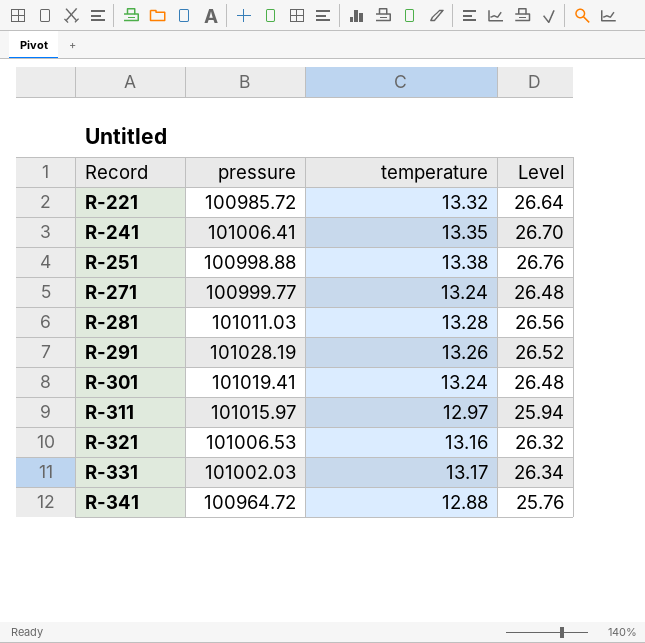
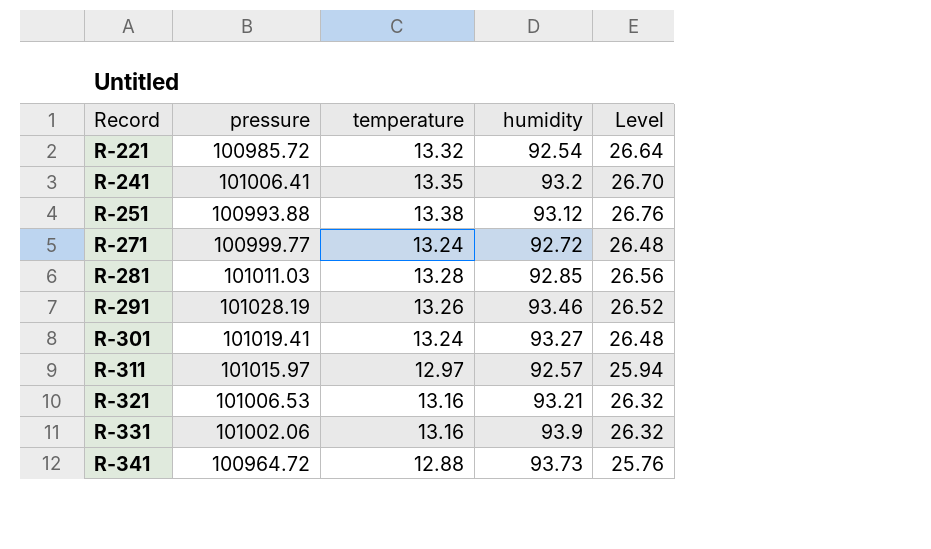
column humidity | position: none -> 4
R-251 | pressure: 100998.88 -> 100993.88
R-331 | pressure: 101002.03 -> 101002.06
R-331 | temperature: 13.17 -> 13.16
R-331 | Level: 26.34 -> 26.32

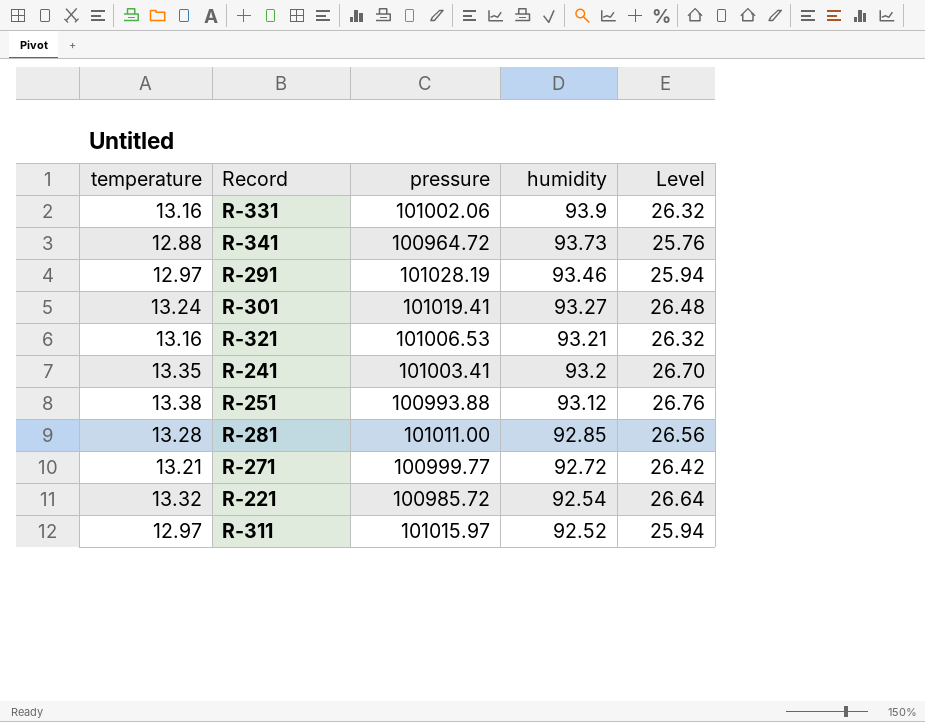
row order: Record ascending -> humidity descending
column temperature | position: 3 -> 1
R-291 | temperature: 13.26 -> 12.97
R-291 | Level: 26.52 -> 25.94
R-241 | pressure: 101006.41 -> 101003.41
R-281 | pressure: 101011.03 -> 101011.00
R-271 | temperature: 13.24 -> 13.21
R-271 | Level: 26.48 -> 26.42
R-311 | humidity: 92.57 -> 92.52

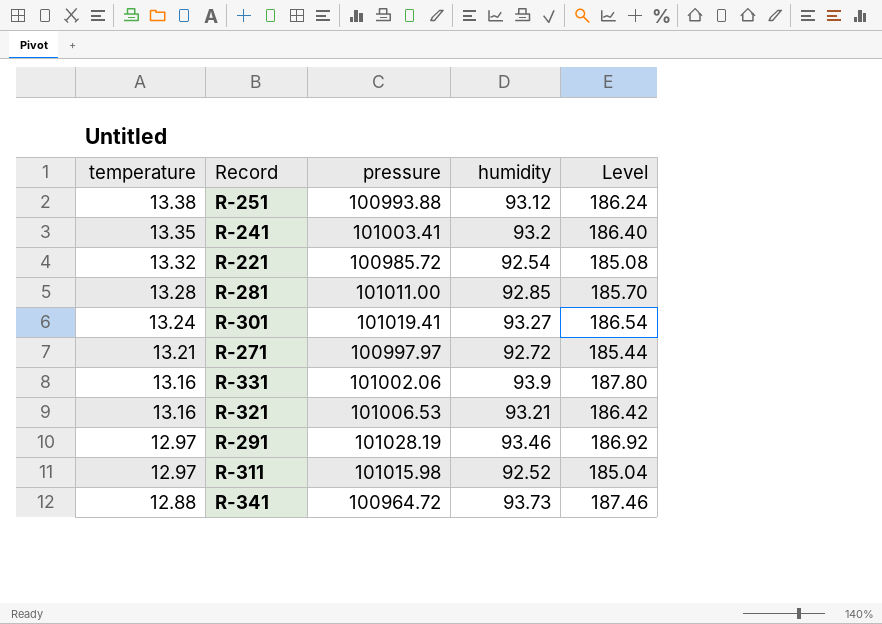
row order: humidity descending -> temperature descending
column Level | formula: [temperature] * 2 -> [humidity] * 2
R-271 | pressure: 100999.77 -> 100997.97
R-311 | pressure: 101015.97 -> 101015.98

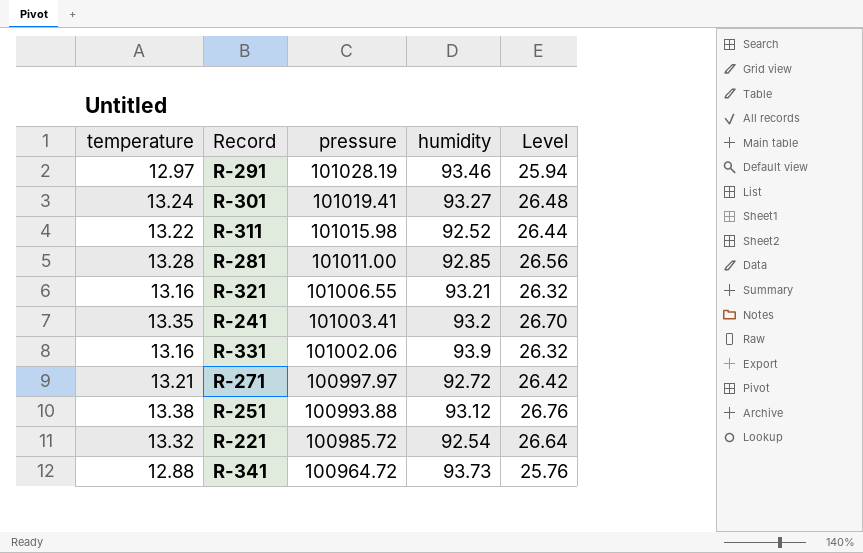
row order: temperature descending -> pressure descending
column Level | formula: [humidity] * 2 -> [temperature] * 2
R-311 | temperature: 12.97 -> 13.22
R-321 | pressure: 101006.53 -> 101006.55

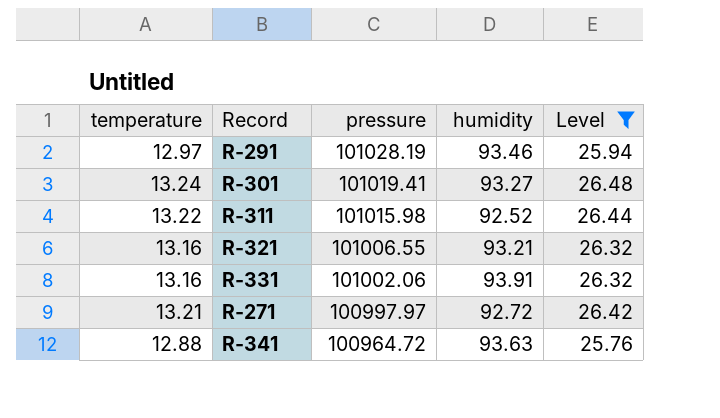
filter: none -> Level <= 26.48
R-331 | humidity: 93.9 -> 93.91
R-341 | humidity: 93.73 -> 93.63

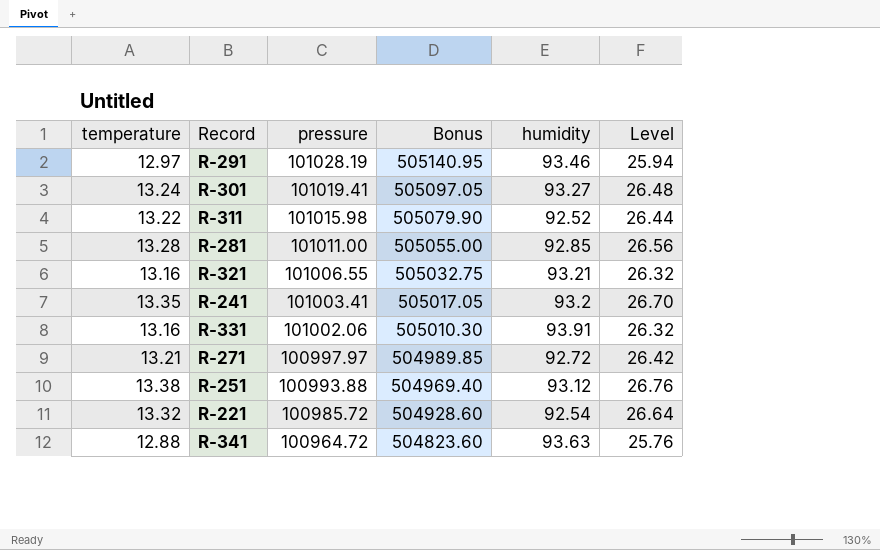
filter: Level <= 26.48 -> none
column Bonus | formula: none -> [pressure] * 5

